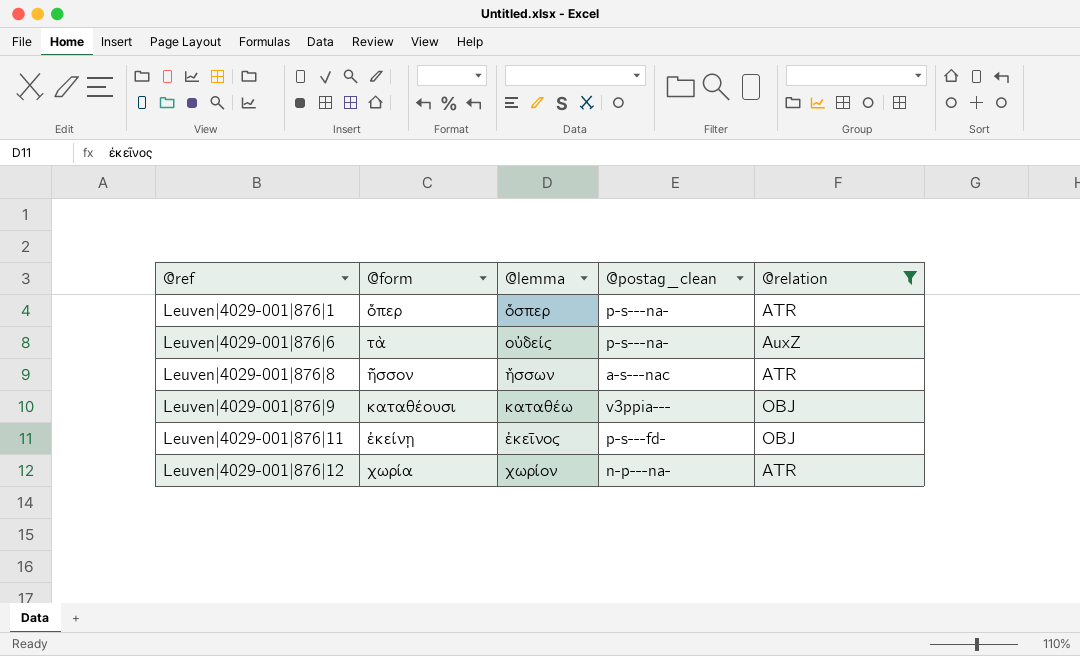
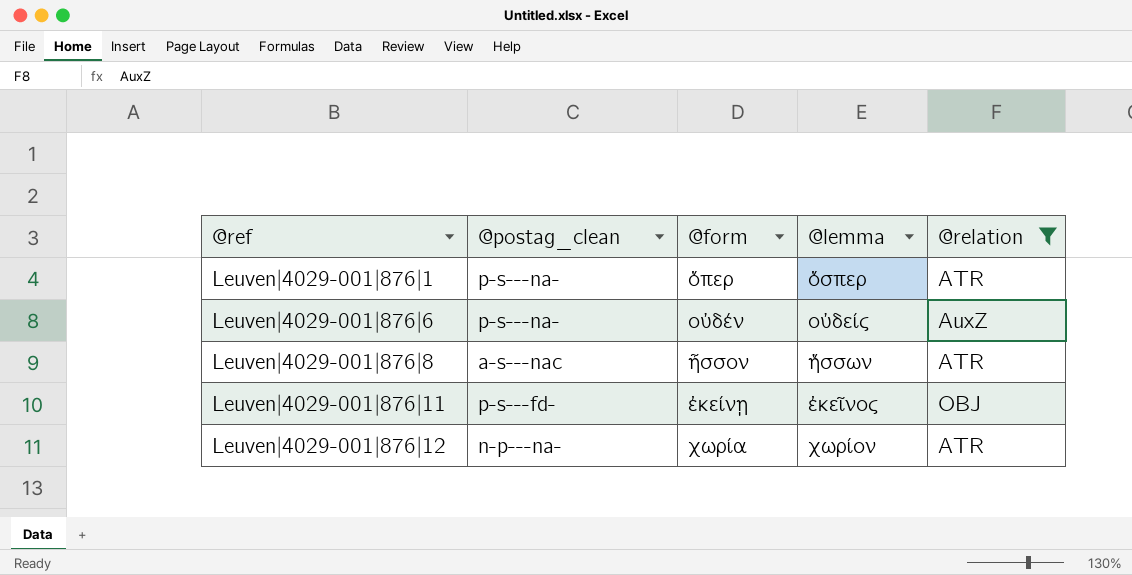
column @postag_clean | position: 4 -> 2
row Leuven|4029-001|876|9: καταθέουσι | καταθέω | v3ppia--- | OBJ -> none
Leuven|4029-001|876|6 | @form: τὰ -> οὐδέν

